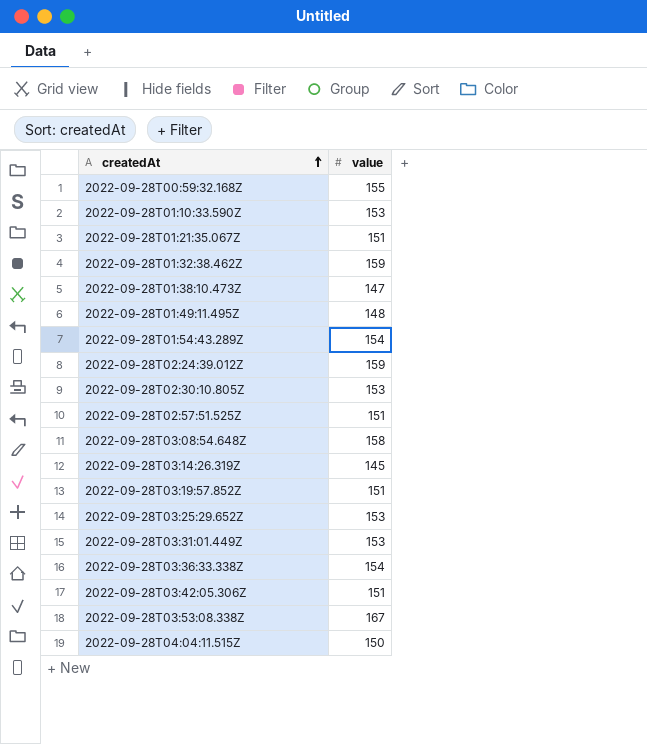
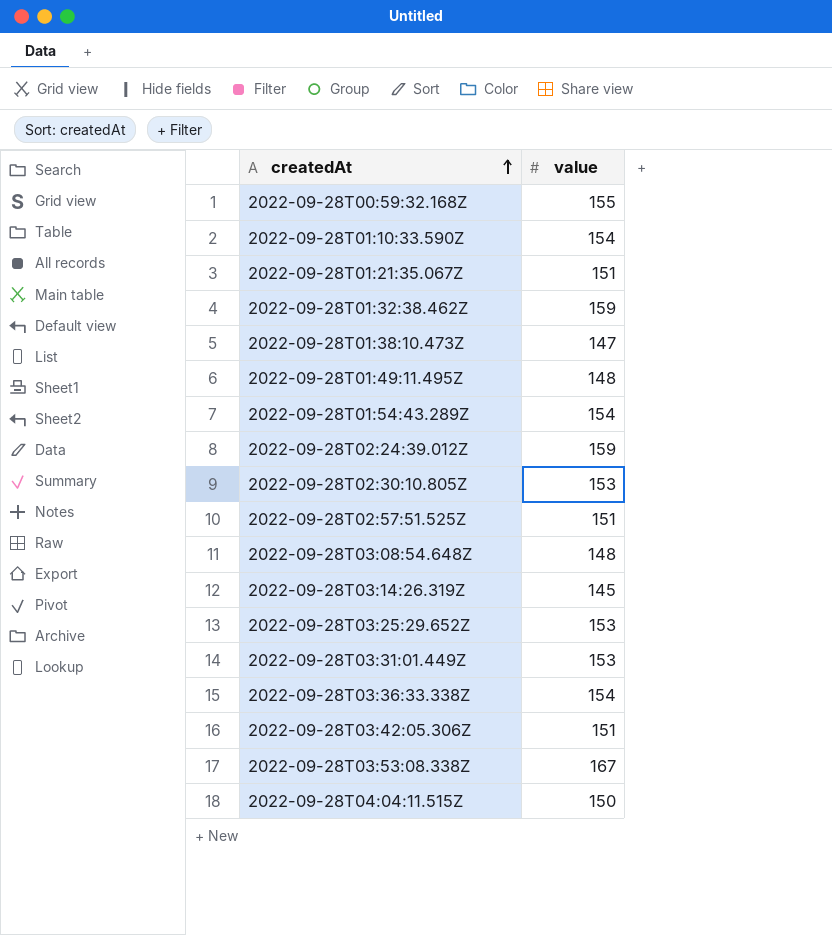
row 2022-09-28T03:19:57.852Z: 151 -> none
2022-09-28T01:10:33.590Z | value: 153 -> 154
2022-09-28T03:08:54.648Z | value: 158 -> 148

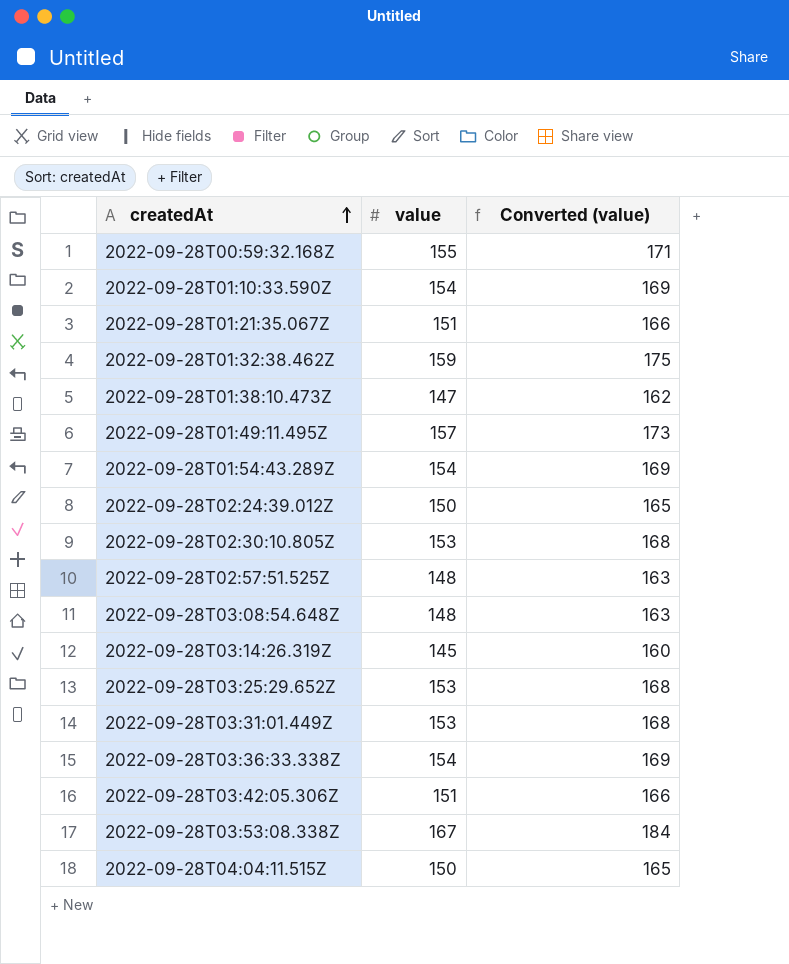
column Converted (value) | formula: none -> [value] * 1.1
2022-09-28T01:49:11.495Z | value: 148 -> 157
2022-09-28T02:24:39.012Z | value: 159 -> 150
2022-09-28T02:57:51.525Z | value: 151 -> 148

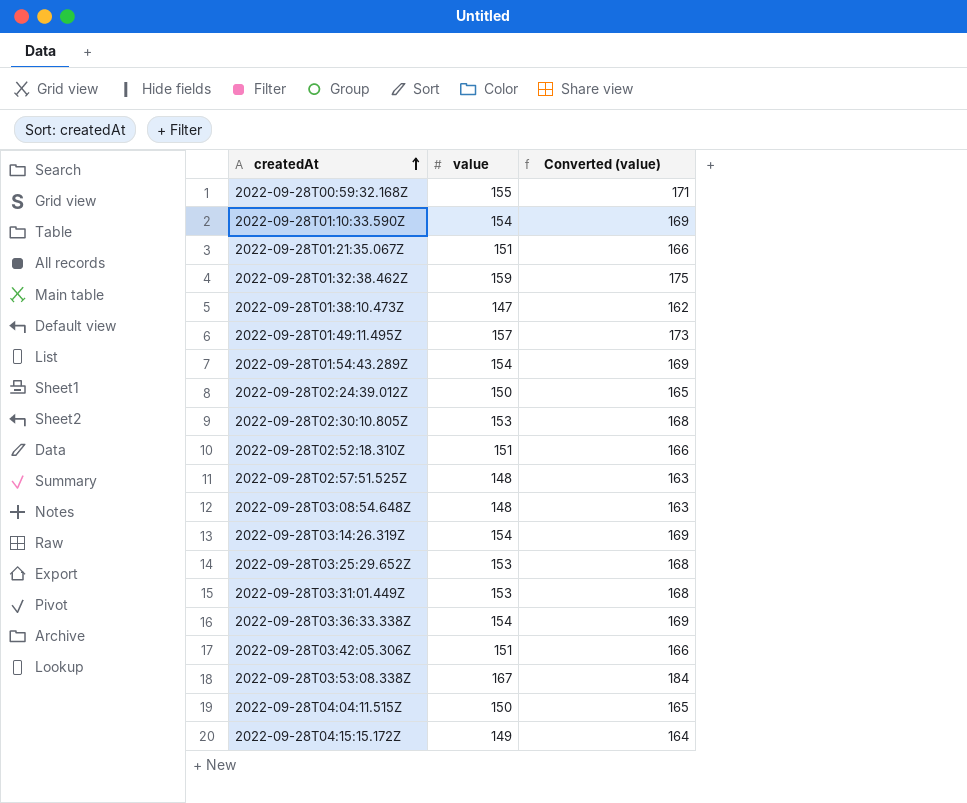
row 2022-09-28T02:52:18.310Z: none -> 151 | 166
2022-09-28T03:14:26.319Z | value: 145 -> 154
2022-09-28T03:14:26.319Z | Converted (value): 160 -> 169
row 2022-09-28T04:15:15.172Z: none -> 149 | 164

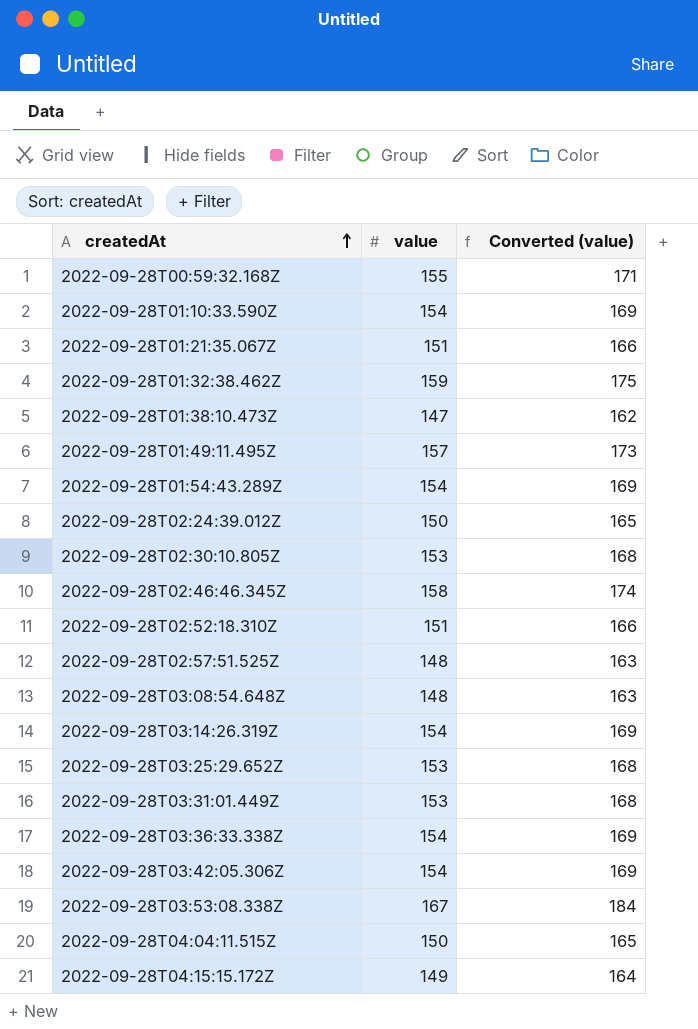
row 2022-09-28T02:46:46.345Z: none -> 158 | 174
2022-09-28T03:42:05.306Z | value: 151 -> 154
2022-09-28T03:42:05.306Z | Converted (value): 166 -> 169

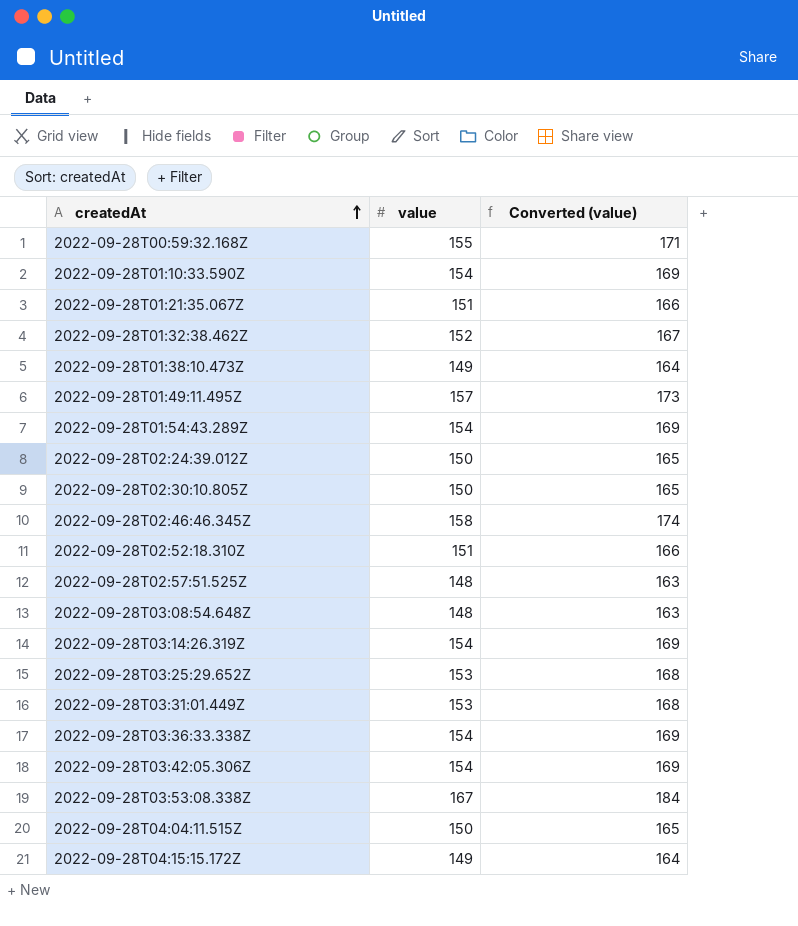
2022-09-28T01:32:38.462Z | value: 159 -> 152
2022-09-28T01:32:38.462Z | Converted (value): 175 -> 167
2022-09-28T01:38:10.473Z | value: 147 -> 149
2022-09-28T01:38:10.473Z | Converted (value): 162 -> 164
2022-09-28T02:30:10.805Z | value: 153 -> 150
2022-09-28T02:30:10.805Z | Converted (value): 168 -> 165

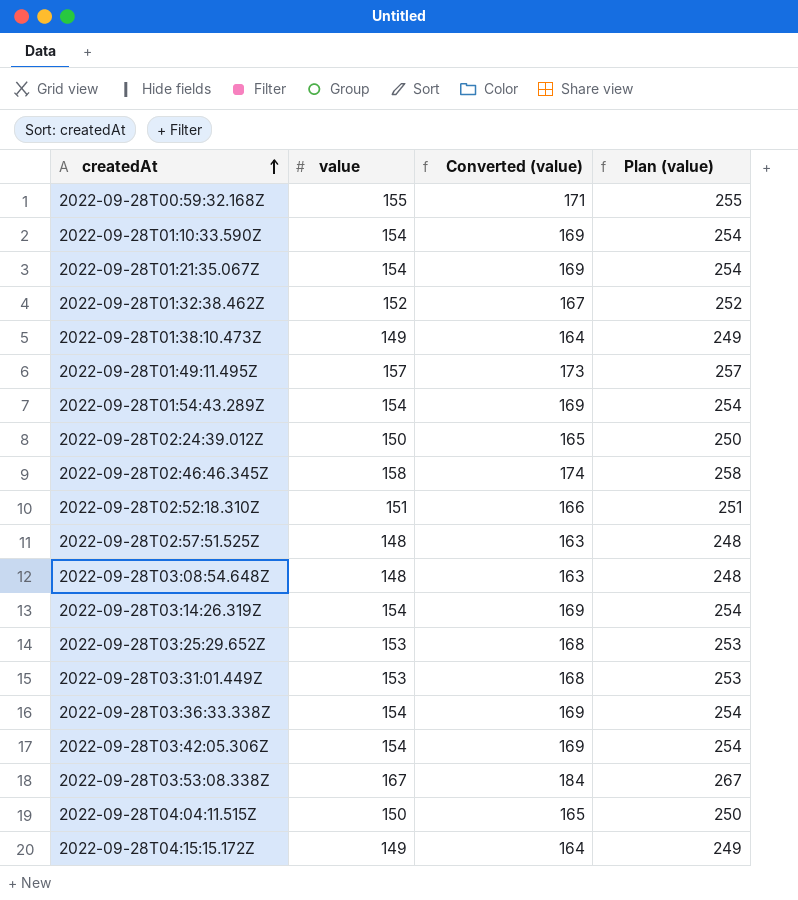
column Plan (value) | formula: none -> [value] + 100
row 2022-09-28T02:30:10.805Z: 150 | 165 -> none
2022-09-28T01:21:35.067Z | value: 151 -> 154
2022-09-28T01:21:35.067Z | Converted (value): 166 -> 169

